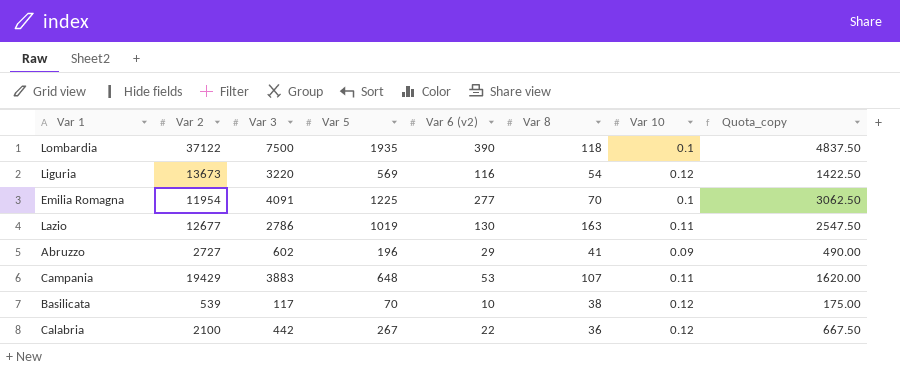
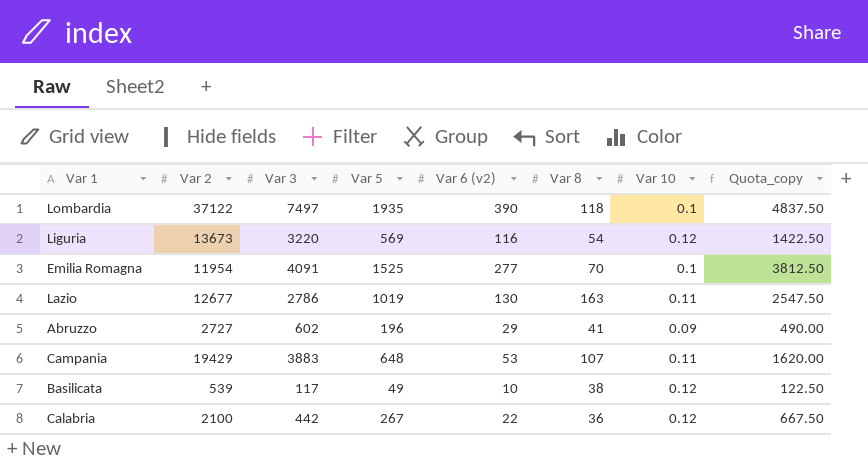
Lombardia | Var 3: 7500 -> 7497
Emilia Romagna | Var 5: 1225 -> 1525
Emilia Romagna | Quota_copy: 3062.50 -> 3812.50
Basilicata | Var 5: 70 -> 49
Basilicata | Quota_copy: 175.00 -> 122.50

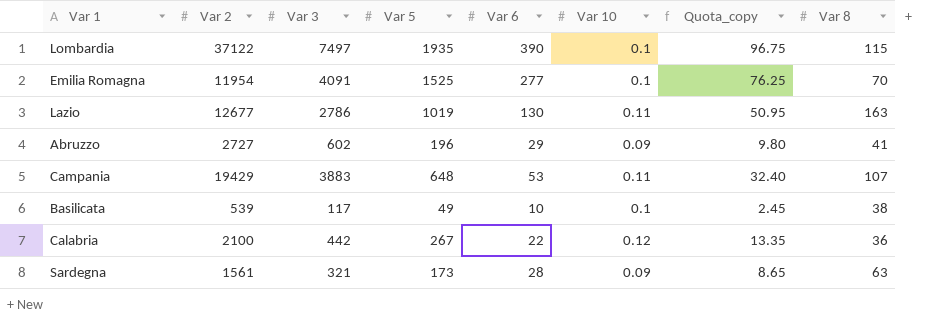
column name: Var 6 (v2) -> Var 6
column Quota_copy | formula: [Var 5] * 2.5 -> [Var 5] * 0.05
column Var 8 | position: 6 -> 8
row Liguria: 13673 | 3220 | 569 | 116 | 54 | 0.12 | 1422.50 -> none
Lombardia | Var 8: 118 -> 115
Basilicata | Var 10: 0.12 -> 0.1
row Sardegna: none -> 1561 | 321 | 173 | 28 | 0.09 | 8.65 | 63

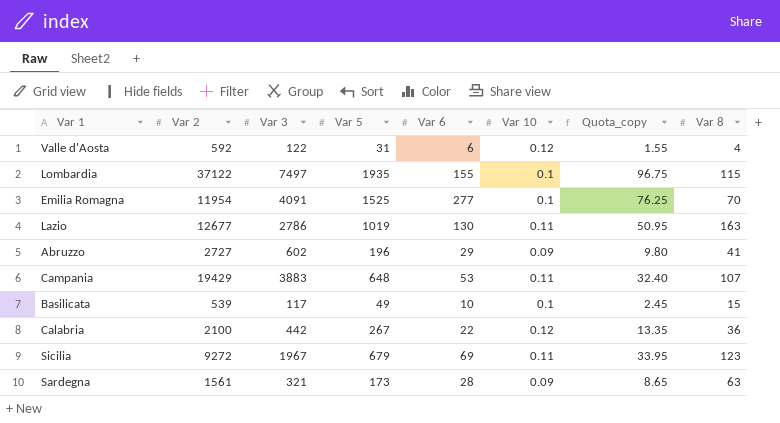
row Valle d'Aosta: none -> 592 | 122 | 31 | 6 | 0.12 | 1.55 | 4
Lombardia | Var 6: 390 -> 155
Basilicata | Var 8: 38 -> 15
row Sicilia: none -> 9272 | 1967 | 679 | 69 | 0.11 | 33.95 | 123

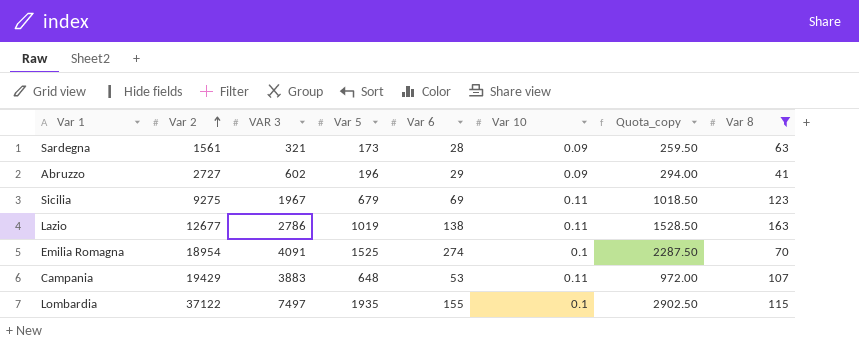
filter: none -> Var 8 >= 41
row order: none -> Var 2 ascending
column name: Var 3 -> VAR 3
column Quota_copy | formula: [Var 5] * 0.05 -> [Var 5] * 1.5
Sicilia | Var 2: 9272 -> 9275
Lazio | Var 6: 130 -> 138
Emilia Romagna | Var 2: 11954 -> 18954
Emilia Romagna | Var 6: 277 -> 274

